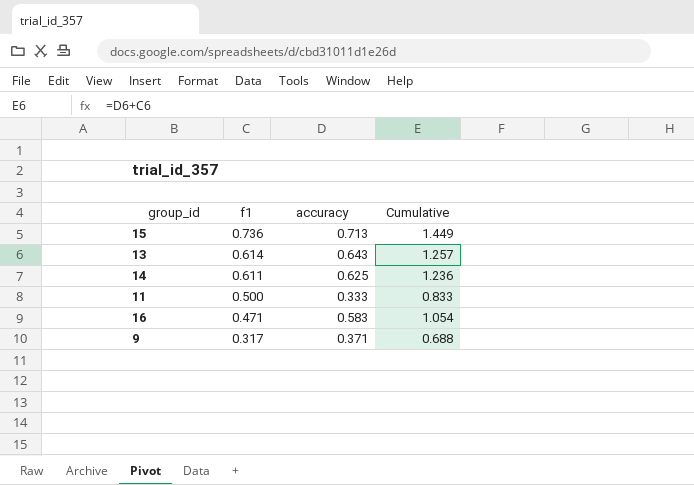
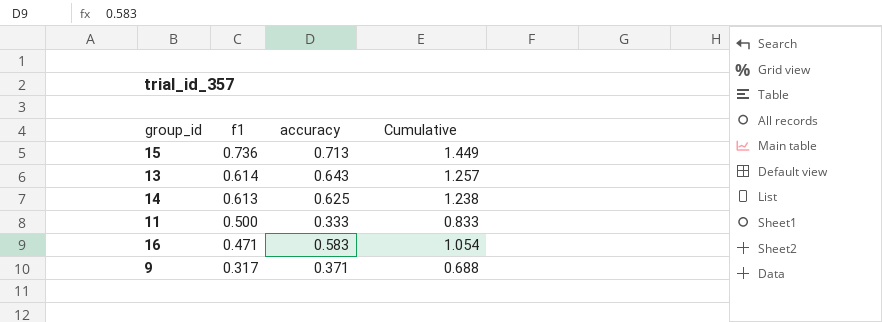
14 | f1: 0.611 -> 0.613
14 | Cumulative: 1.236 -> 1.238

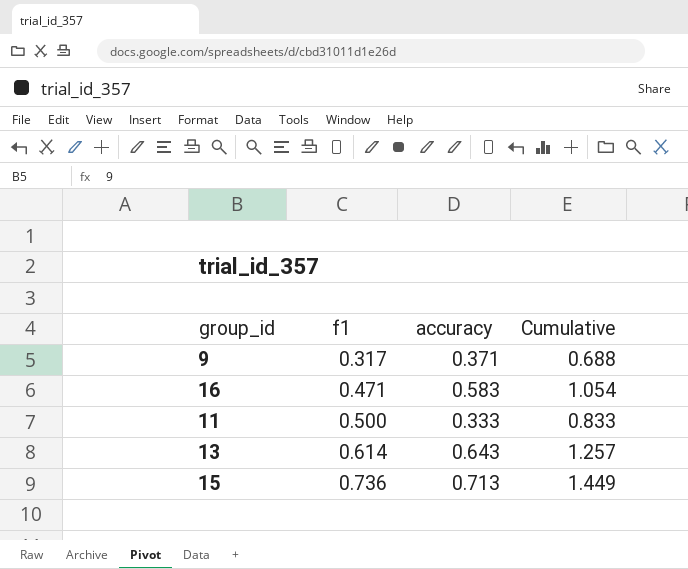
row order: f1 descending -> f1 ascending
row 14: 0.613 | 0.625 | 1.238 -> none

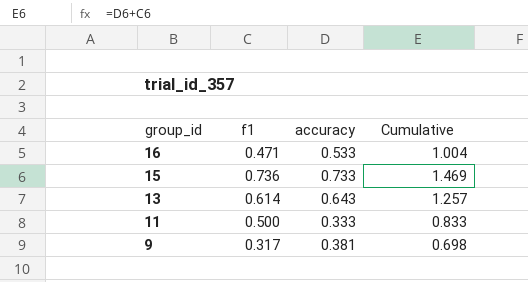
row order: f1 ascending -> group_id descending
16 | accuracy: 0.583 -> 0.533
16 | Cumulative: 1.054 -> 1.004
15 | accuracy: 0.713 -> 0.733
15 | Cumulative: 1.449 -> 1.469
9 | accuracy: 0.371 -> 0.381
9 | Cumulative: 0.688 -> 0.698

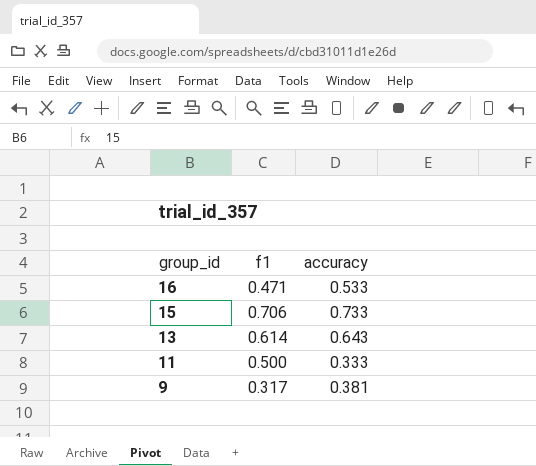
column Cumulative | formula: [f1] + [accuracy] -> none
15 | f1: 0.736 -> 0.706

